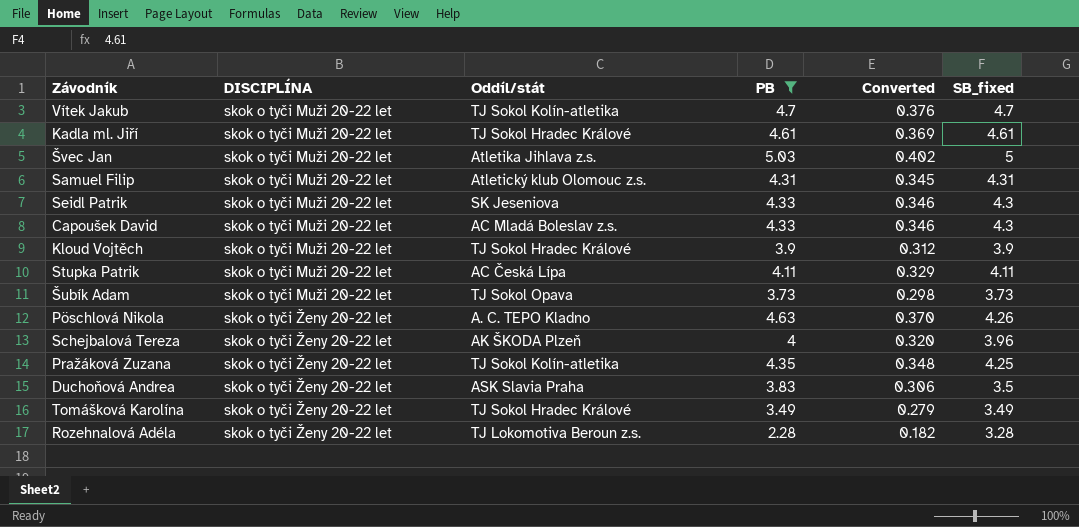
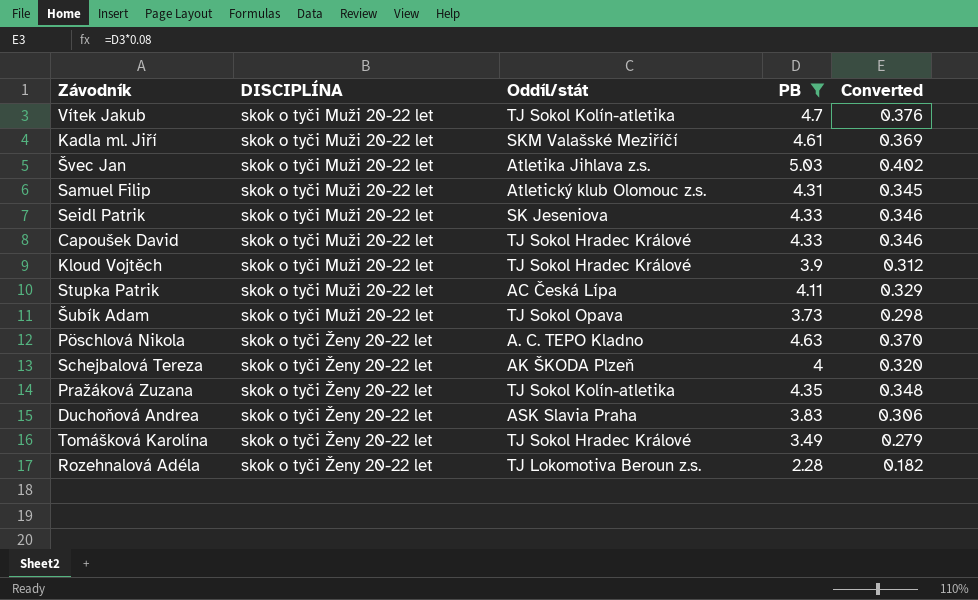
column SB_fixed | position: 6 -> none
Kadla ml. Jiří | Oddíl/stát: TJ Sokol Hradec Králové -> SKM Valašské Meziříčí
Capoušek David | Oddíl/stát: AC Mladá Boleslav z.s. -> TJ Sokol Hradec Králové

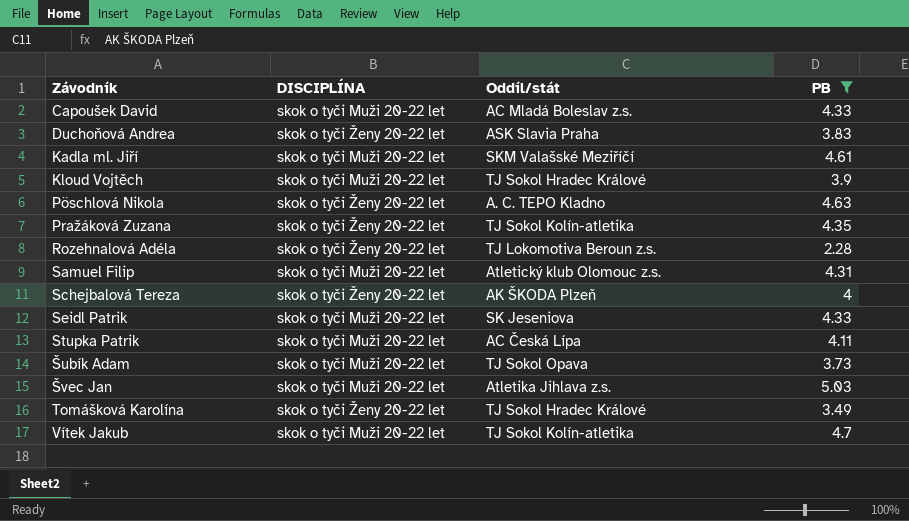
row order: DISCIPLÍNA ascending -> Závodník ascending
column Converted | formula: [PB] * 0.08 -> none
Capoušek David | Oddíl/stát: TJ Sokol Hradec Králové -> AC Mladá Boleslav z.s.

